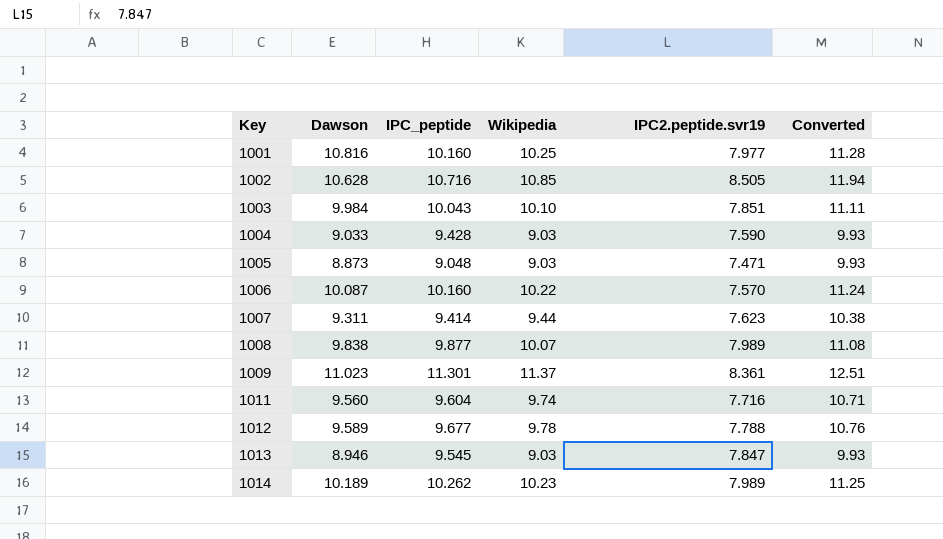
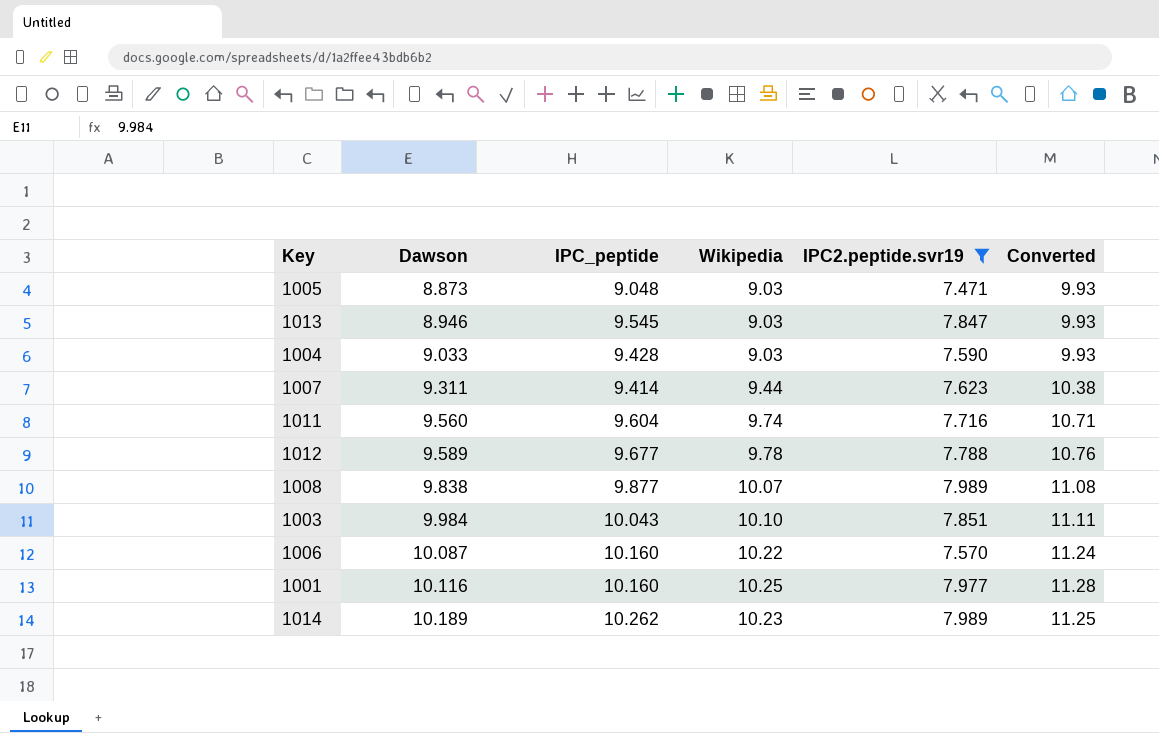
filter: none -> IPC2.peptide.svr19 <= 7.989
row order: Key ascending -> Dawson ascending
1001 | Dawson: 10.816 -> 10.116

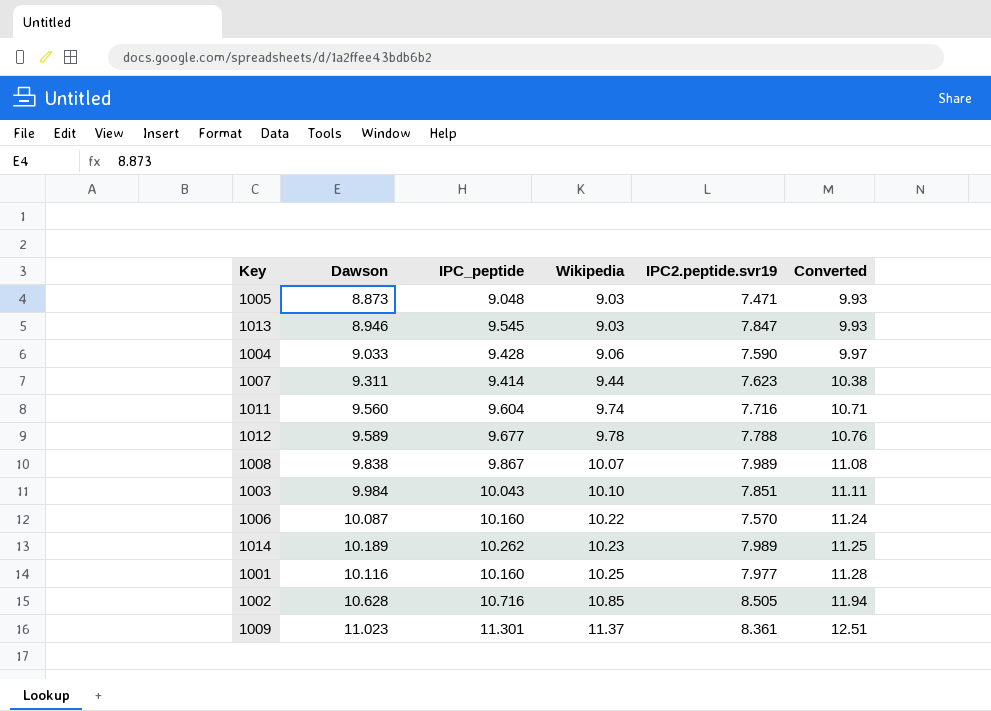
filter: IPC2.peptide.svr19 <= 7.989 -> none
row order: Dawson ascending -> Wikipedia ascending
1004 | Wikipedia: 9.03 -> 9.06
1004 | Converted: 9.93 -> 9.97
1008 | IPC_peptide: 9.877 -> 9.867

